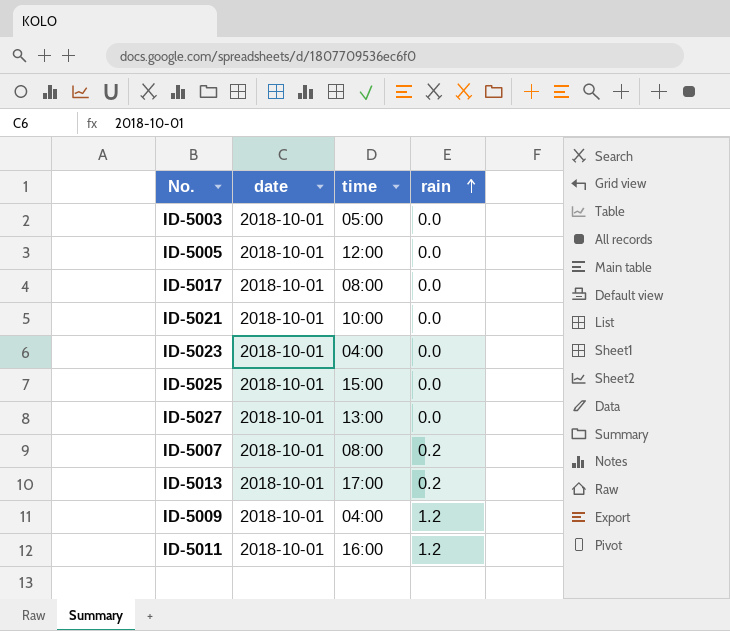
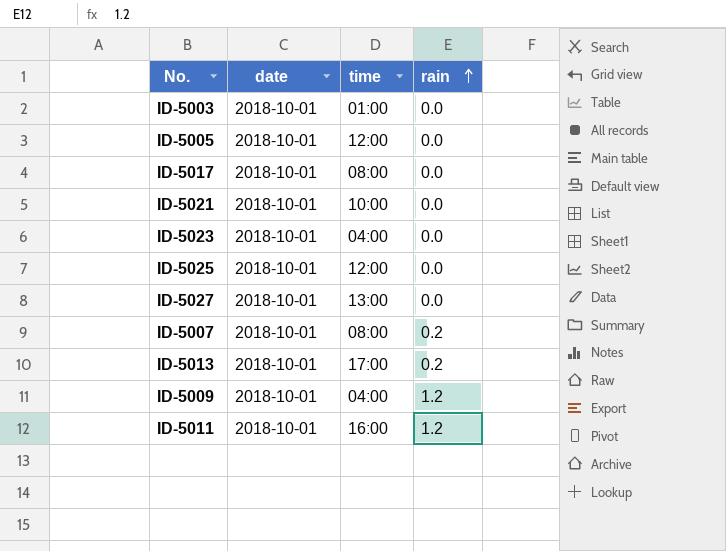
ID-5003 | time: 05:00 -> 01:00
ID-5025 | time: 15:00 -> 12:00

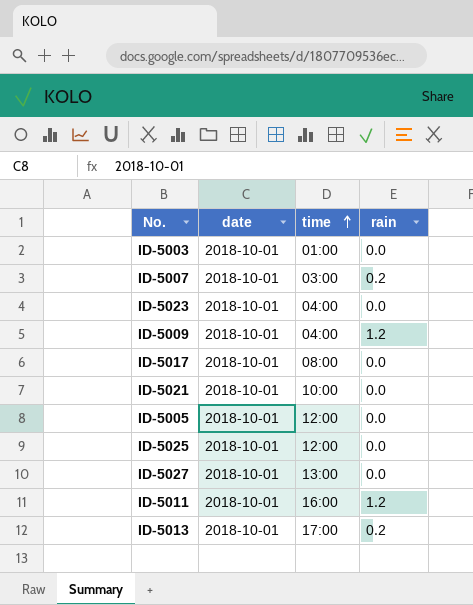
row order: rain ascending -> time ascending
ID-5007 | time: 08:00 -> 03:00

